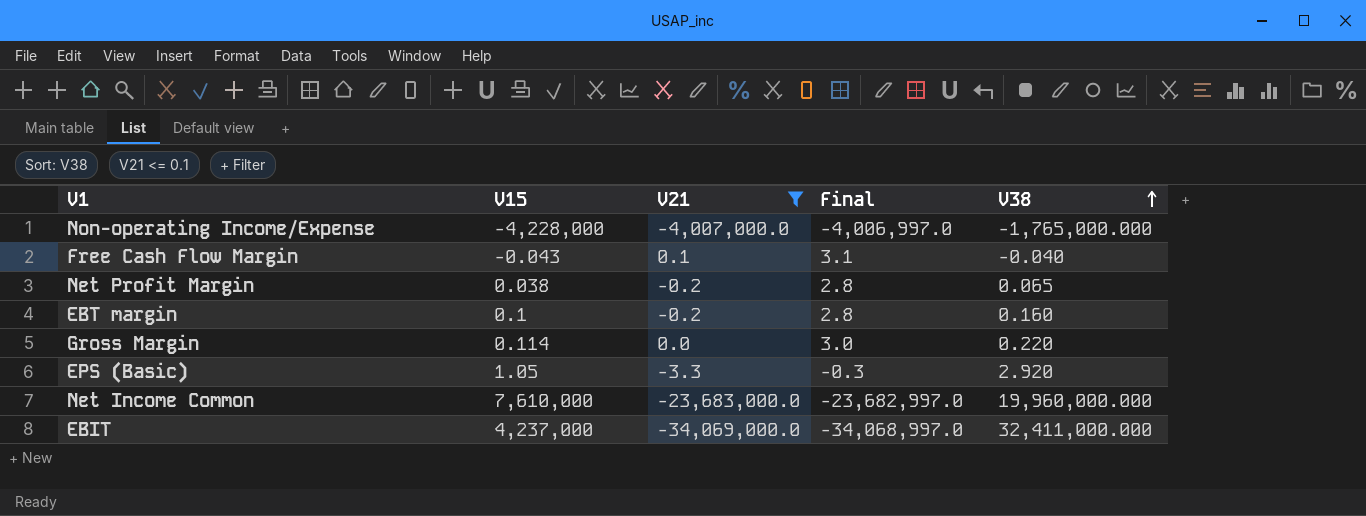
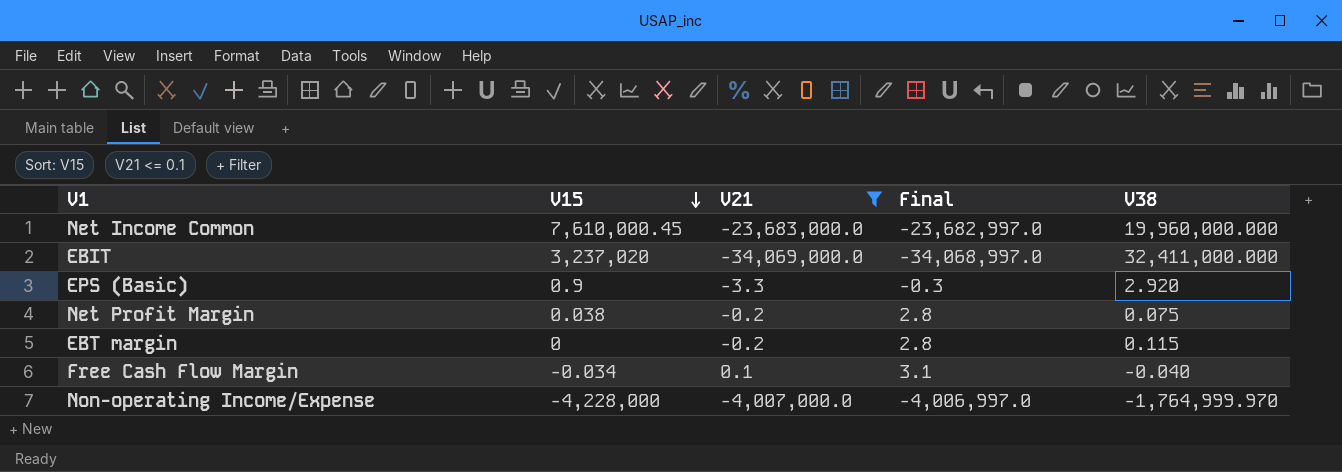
row order: V38 ascending -> V15 descending
row Gross Margin: 0.114 | 0.0 | 3.0 | 0.220 -> none
Net Income Common | V15: 7,610,000 -> 7,610,000.45
EBIT | V15: 4,237,000 -> 3,237,020
EPS (Basic) | V15: 1.05 -> 0.9
Net Profit Margin | V38: 0.065 -> 0.075
EBT margin | V15: 0.1 -> 0
EBT margin | V38: 0.160 -> 0.115
Free Cash Flow Margin | V15: -0.043 -> -0.034
Non-operating Income/Expense | V38: -1,765,000.000 -> -1,764,999.970

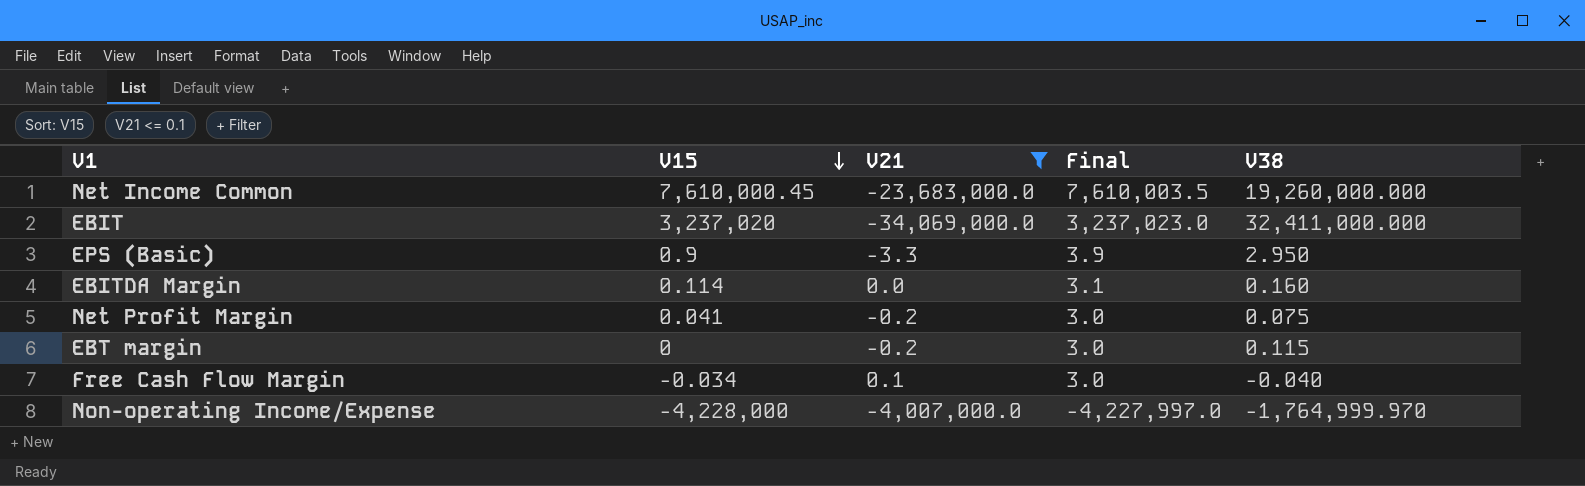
column Final | formula: [V21] + 3 -> [V15] + 3
Net Income Common | V38: 19,960,000.000 -> 19,260,000.000
EPS (Basic) | V38: 2.920 -> 2.950
row EBITDA Margin: none -> 0.114 | 0.0 | 3.1 | 0.160
Net Profit Margin | V15: 0.038 -> 0.041

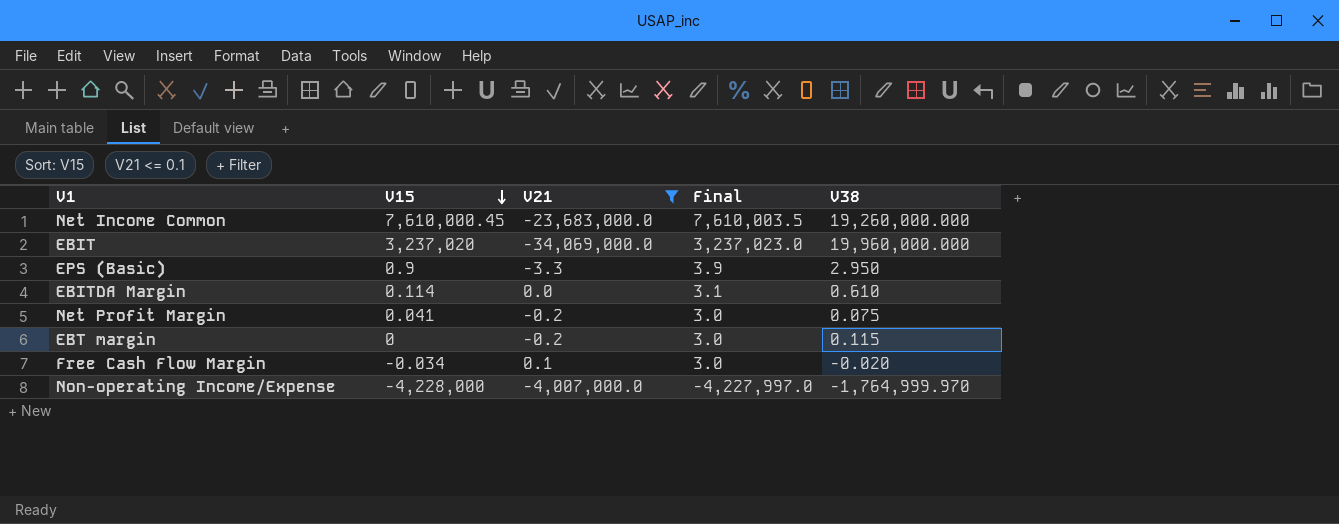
EBIT | V38: 32,411,000.000 -> 19,960,000.000
EBITDA Margin | V38: 0.160 -> 0.610
Free Cash Flow Margin | V38: -0.040 -> -0.020

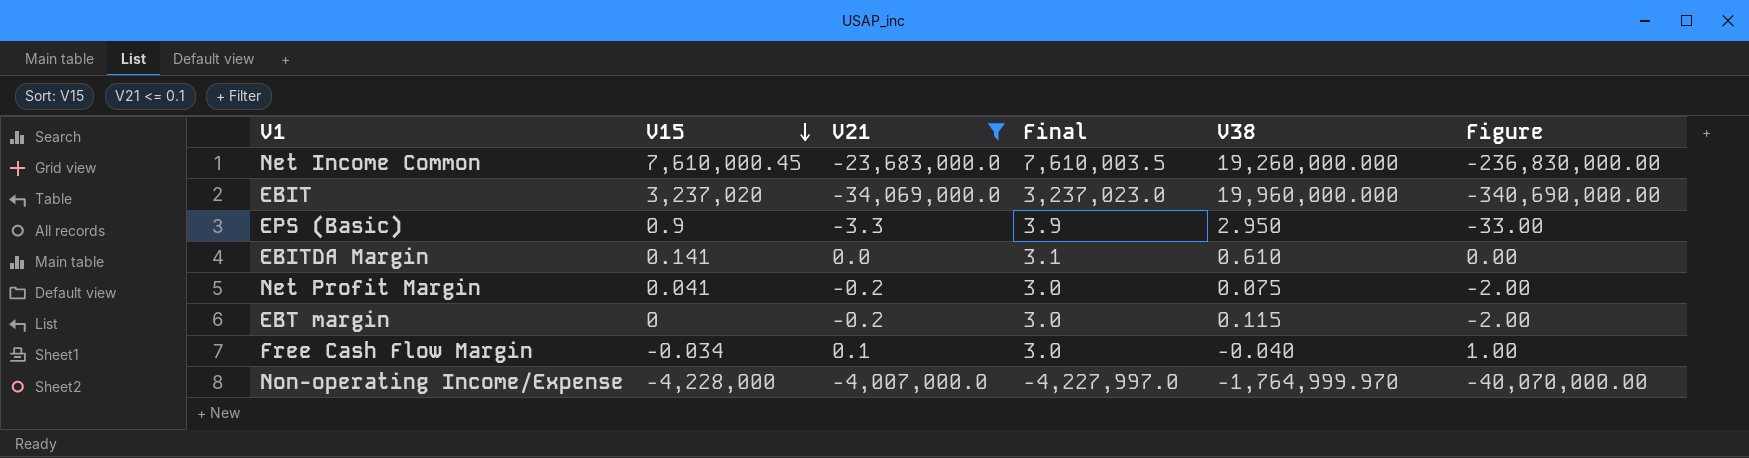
column Figure | formula: none -> [V21] * 10
EBITDA Margin | V15: 0.114 -> 0.141
Free Cash Flow Margin | V38: -0.020 -> -0.040

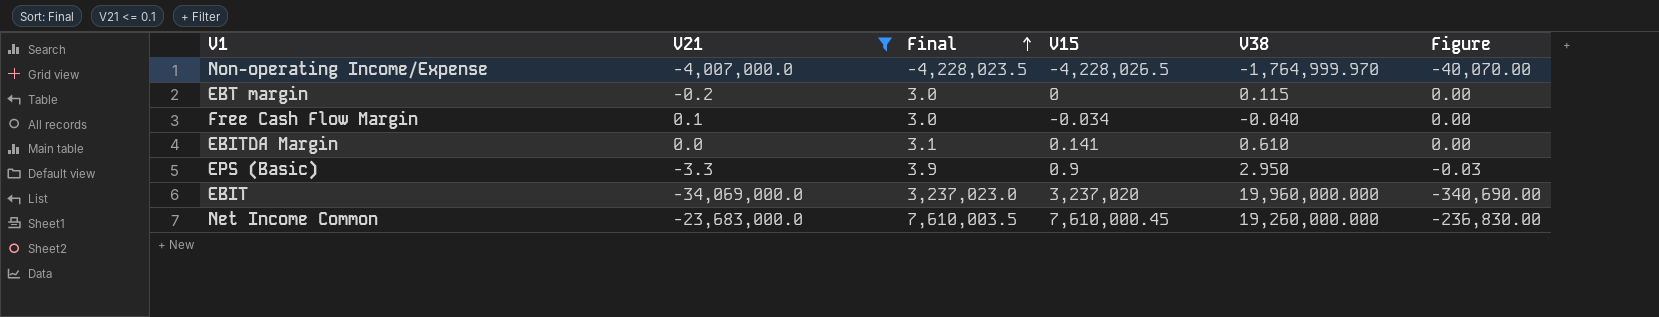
row order: V15 descending -> Final ascending
column V15 | position: 2 -> 4
column Figure | formula: [V21] * 10 -> [V21] * 0.01
row Net Profit Margin: 0.041 | -0.2 | 3.0 | 0.075 | -2.00 -> none
Non-operating Income/Expense | Final: -4,227,997.0 -> -4,228,023.5
Non-operating Income/Expense | V15: -4,228,000 -> -4,228,026.5

